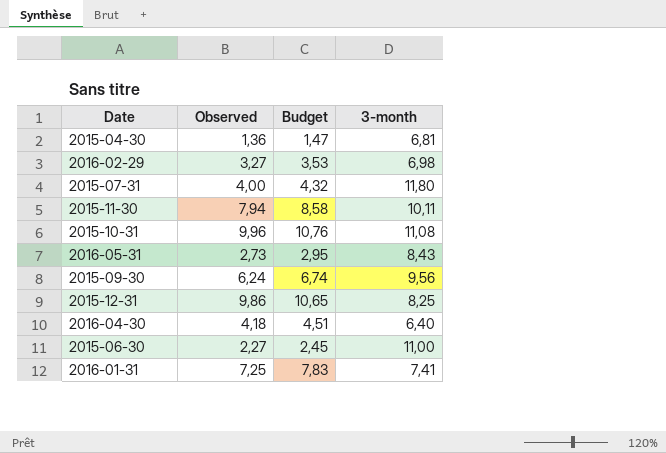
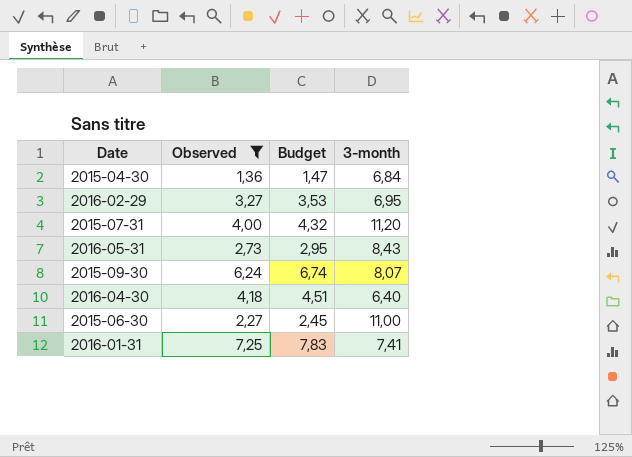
filter: none -> Observed <= 7,25
2015-04-30 | 3-month: 6,81 -> 6,84
2016-02-29 | 3-month: 6,98 -> 6,95
2015-07-31 | 3-month: 11,80 -> 11,20
2015-09-30 | 3-month: 9,56 -> 8,07

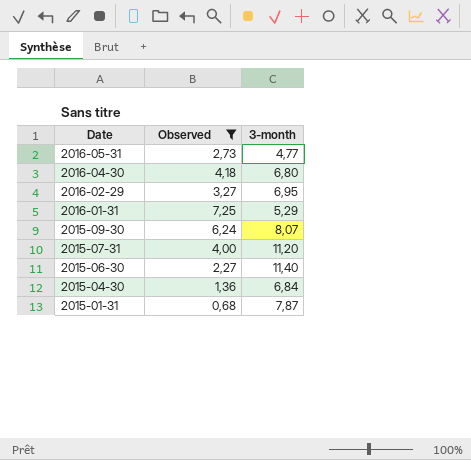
row order: none -> Date descending
column Budget | formula: [Observed] * 1,08 -> none
2016-05-31 | 3-month: 8,43 -> 4,77
2016-04-30 | 3-month: 6,40 -> 6,80
2016-01-31 | 3-month: 7,41 -> 5,29
2015-06-30 | 3-month: 11,00 -> 11,40
row 2015-01-31: none -> 0,68 | 7,87

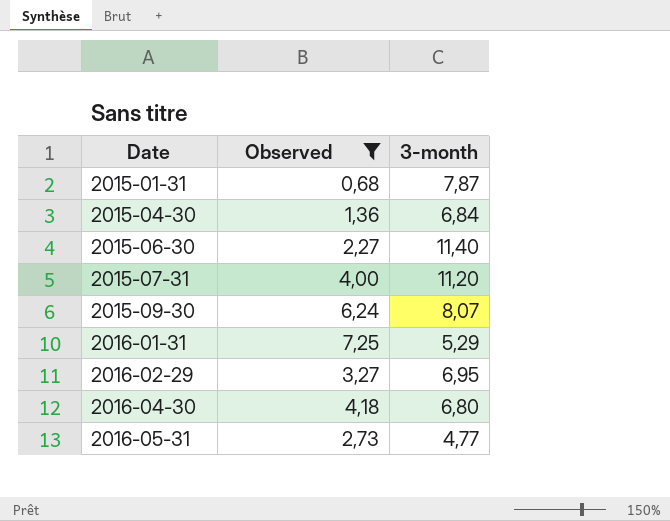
row order: Date descending -> Date ascending

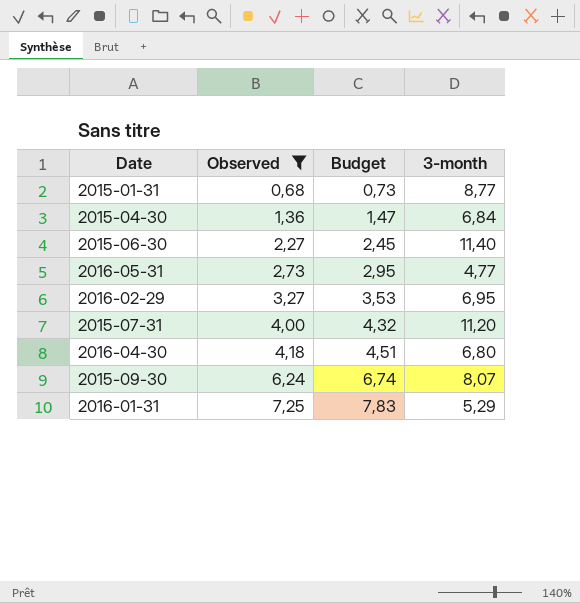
row order: Date ascending -> Observed ascending
column Budget | formula: none -> [Observed] * 1,08
2015-01-31 | 3-month: 7,87 -> 8,77

